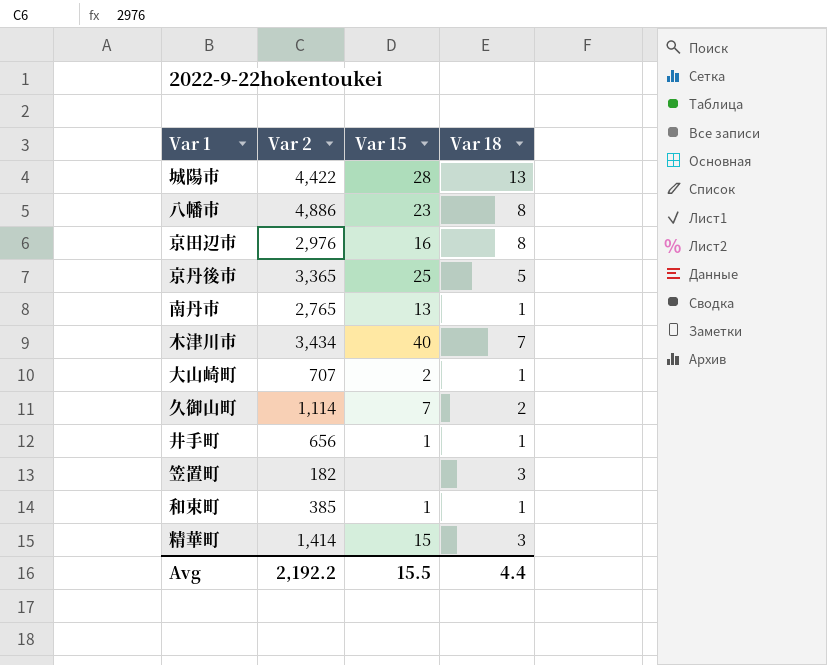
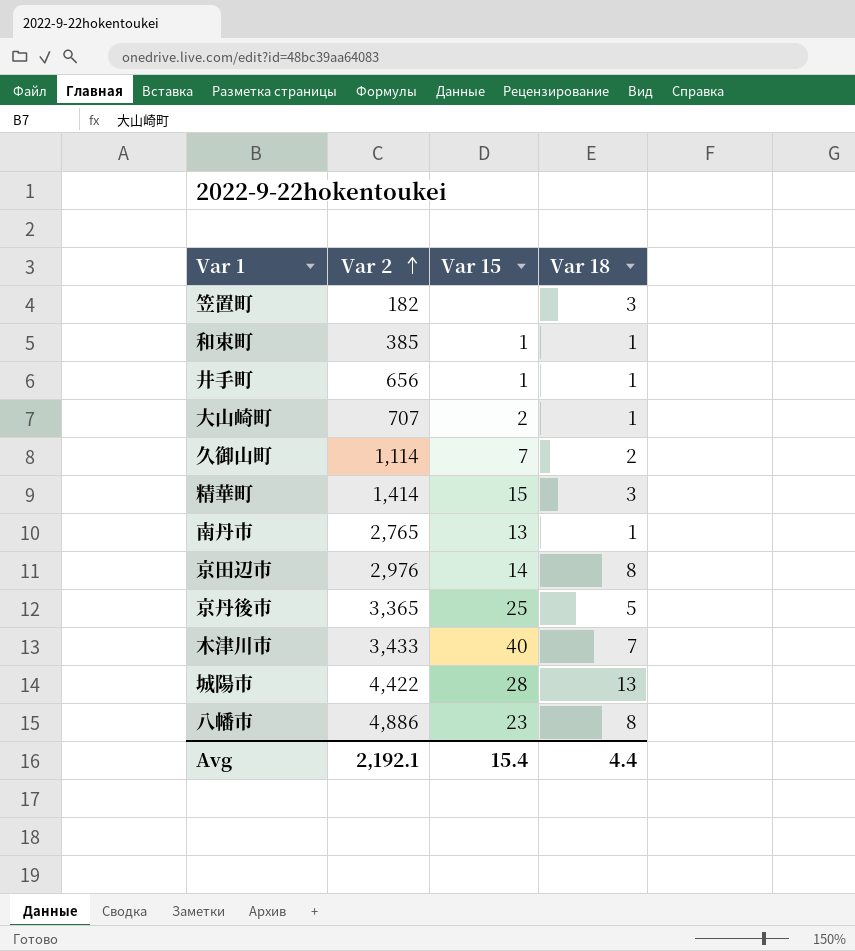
row order: none -> Var 2 ascending
京田辺市 | Var 15: 16 -> 14
木津川市 | Var 2: 3,434 -> 3,433
Avg | Var 2: 2,192.2 -> 2,192.1
Avg | Var 15: 15.5 -> 15.4

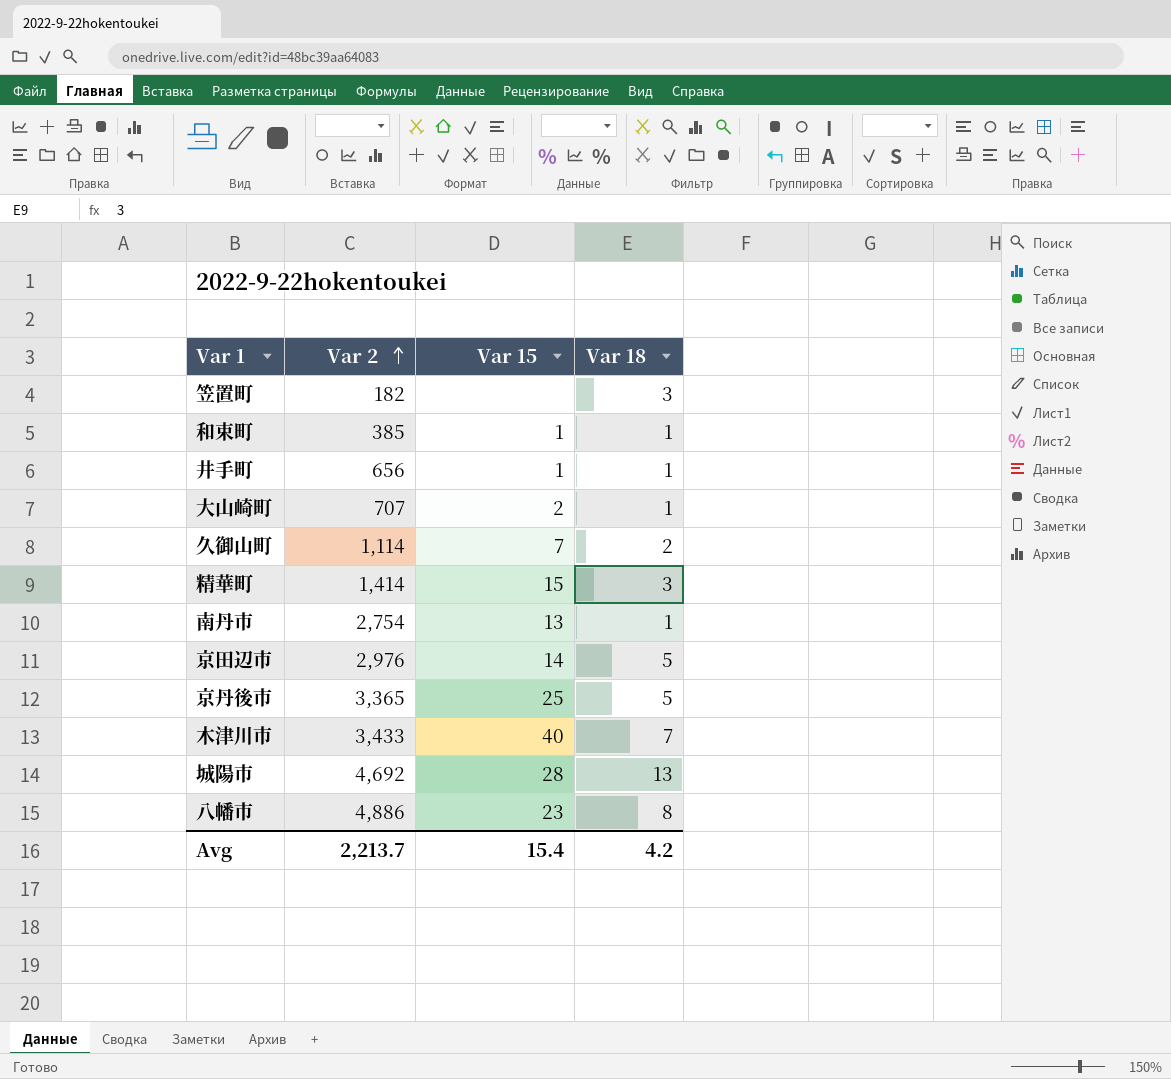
南丹市 | Var 2: 2,765 -> 2,754
京田辺市 | Var 18: 8 -> 5
城陽市 | Var 2: 4,422 -> 4,692
Avg | Var 2: 2,192.1 -> 2,213.7
Avg | Var 18: 4.4 -> 4.2

